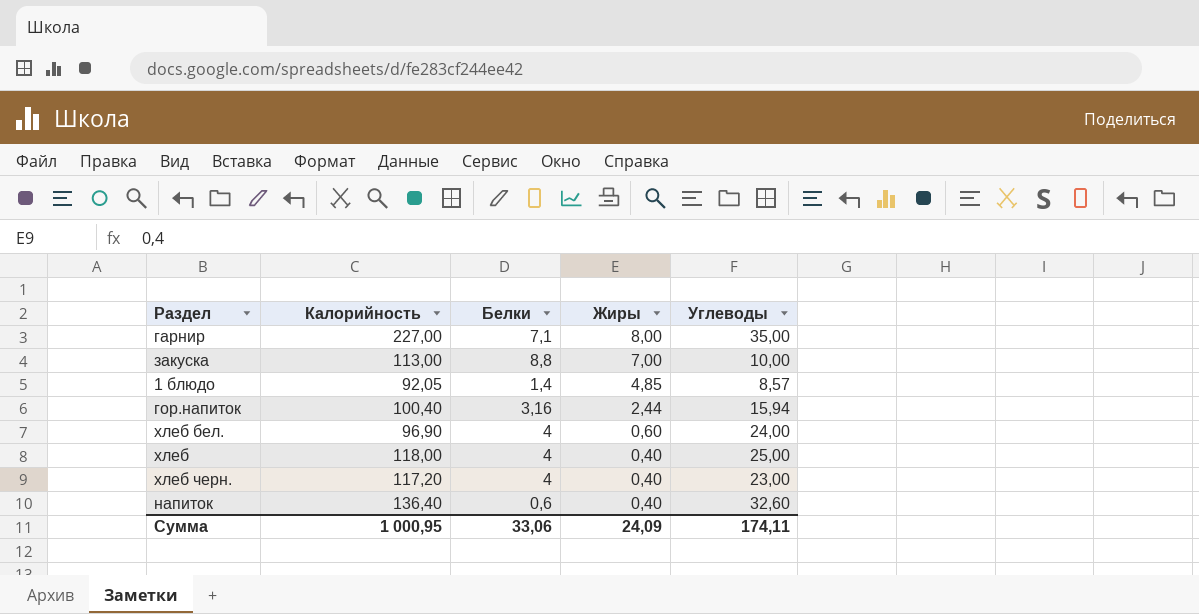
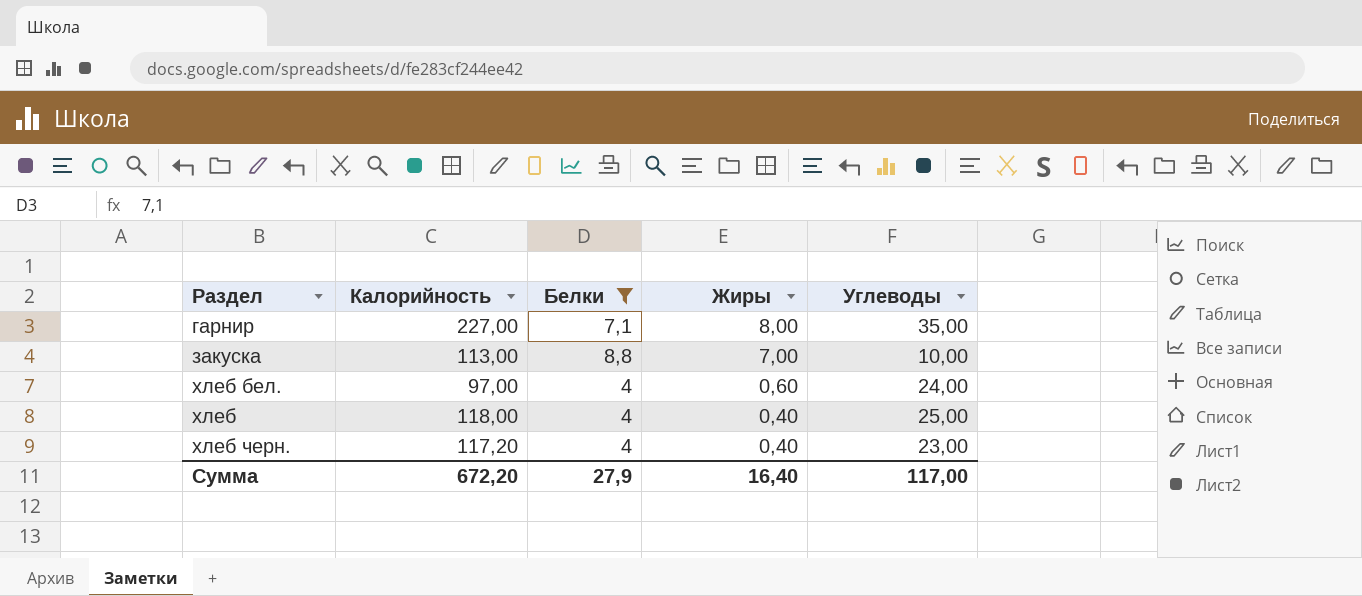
filter: none -> Белки >= 4
хлеб бел. | Калорийность: 96,90 -> 97,00
Сумма | Калорийность: 1 000,95 -> 672,20
Сумма | Белки: 33,06 -> 27,9
Сумма | Жиры: 24,09 -> 16,40
Сумма | Углеводы: 174,11 -> 117,00

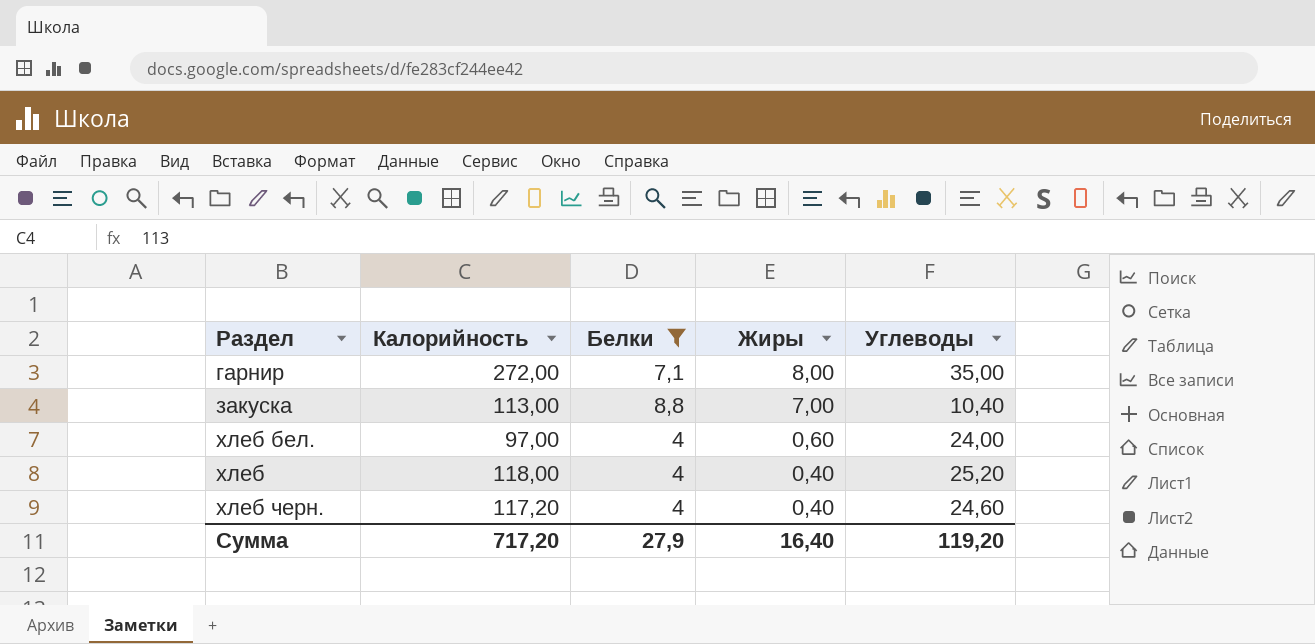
гарнир | Калорийность: 227,00 -> 272,00
закуска | Углеводы: 10,00 -> 10,40
хлеб | Углеводы: 25,00 -> 25,20
хлеб черн. | Углеводы: 23,00 -> 24,60
Сумма | Калорийность: 672,20 -> 717,20
Сумма | Углеводы: 117,00 -> 119,20

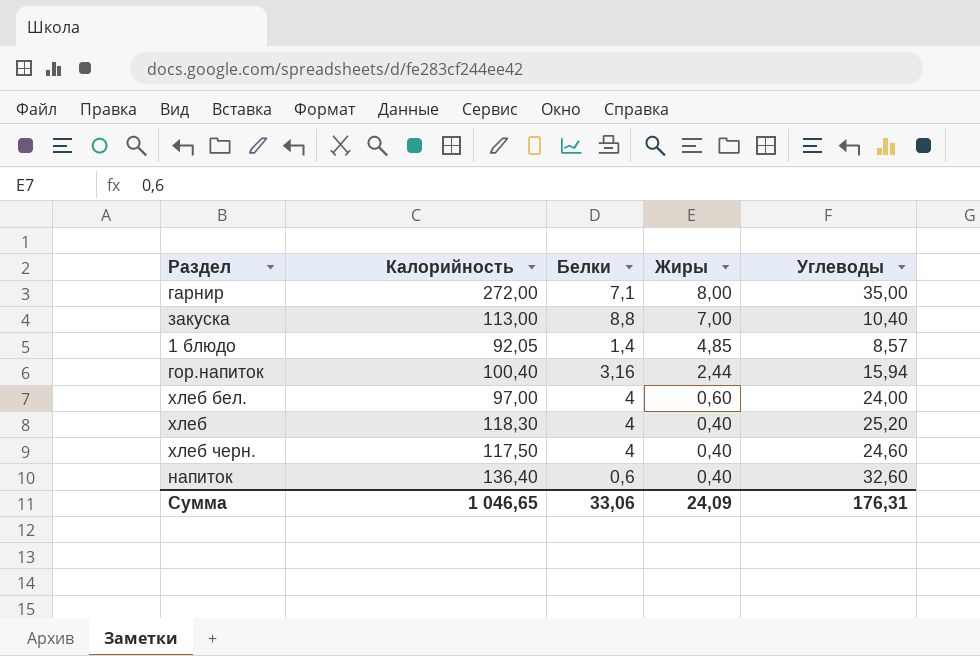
filter: Белки >= 4 -> none
хлеб | Калорийность: 118,00 -> 118,30
хлеб черн. | Калорийность: 117,20 -> 117,50
Сумма | Калорийность: 717,20 -> 1 046,65
Сумма | Белки: 27,9 -> 33,06
Сумма | Жиры: 16,40 -> 24,09
Сумма | Углеводы: 119,20 -> 176,31

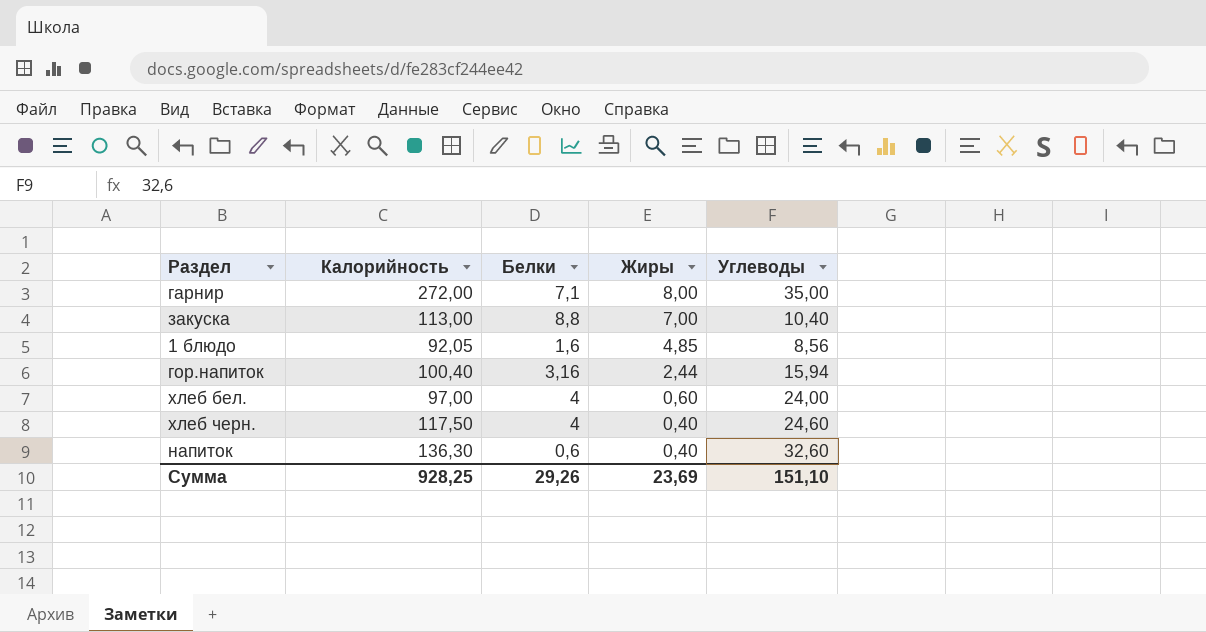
row хлеб: 118,30 | 4 | 0,40 | 25,20 -> none
1 блюдо | Белки: 1,4 -> 1,6
1 блюдо | Углеводы: 8,57 -> 8,56
напиток | Калорийность: 136,40 -> 136,30
Сумма | Калорийность: 1 046,65 -> 928,25
Сумма | Белки: 33,06 -> 29,26
Сумма | Жиры: 24,09 -> 23,69
Сумма | Углеводы: 176,31 -> 151,10

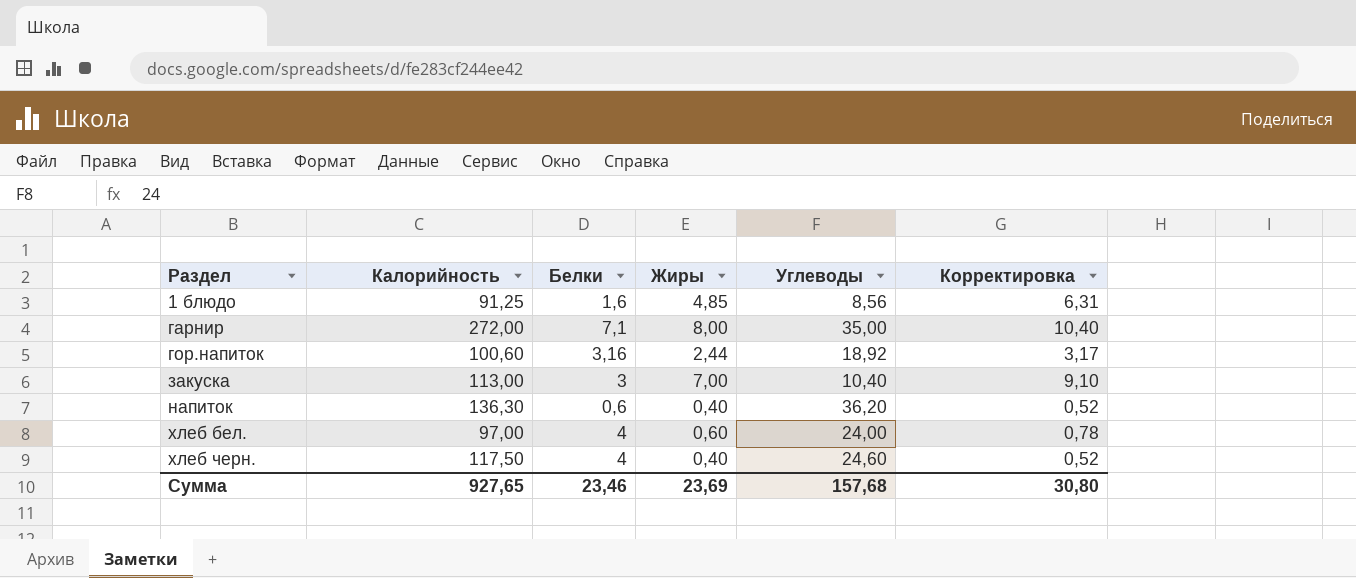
row order: Жиры descending -> Раздел ascending
column Корректировка | formula: none -> [Жиры] * 1,3
1 блюдо | Калорийность: 92,05 -> 91,25
гор.напиток | Калорийность: 100,40 -> 100,60
гор.напиток | Углеводы: 15,94 -> 18,92
закуска | Белки: 8,8 -> 3
напиток | Углеводы: 32,60 -> 36,20
Сумма | Калорийность: 928,25 -> 927,65
Сумма | Белки: 29,26 -> 23,46
Сумма | Углеводы: 151,10 -> 157,68

